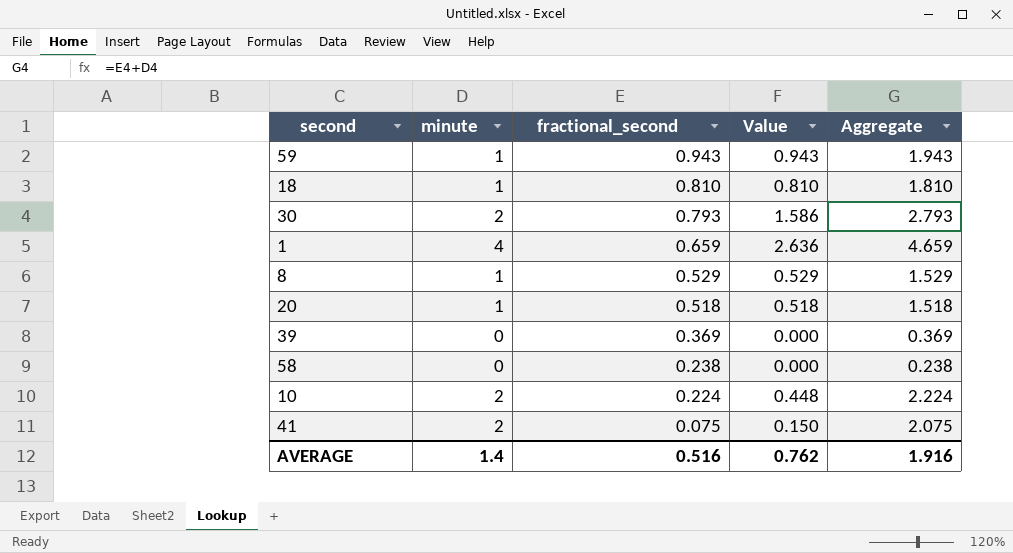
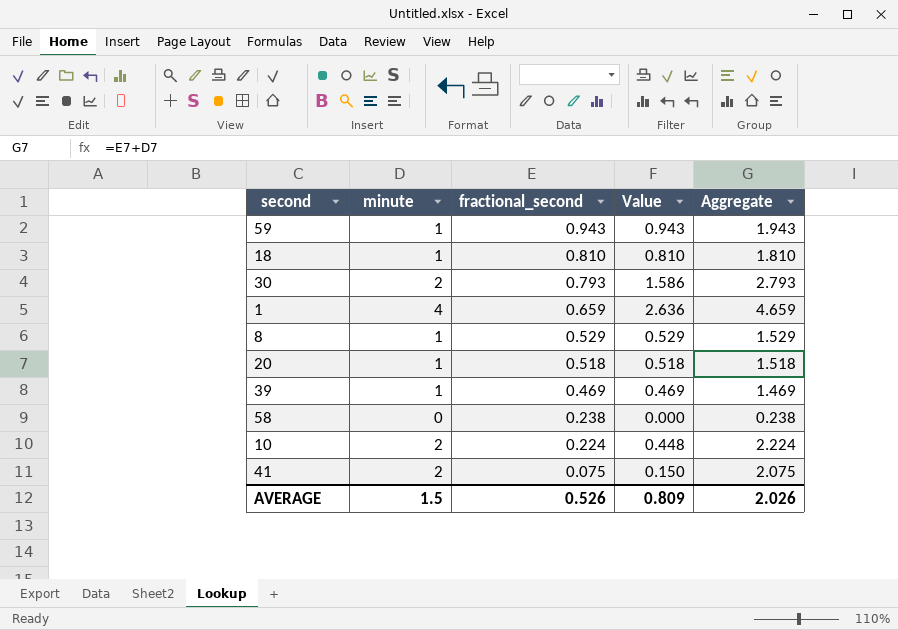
39 | minute: 0 -> 1
39 | fractional_second: 0.369 -> 0.469
39 | Value: 0.000 -> 0.469
39 | Aggregate: 0.369 -> 1.469
AVERAGE | minute: 1.4 -> 1.5
AVERAGE | fractional_second: 0.516 -> 0.526
AVERAGE | Value: 0.762 -> 0.809
AVERAGE | Aggregate: 1.916 -> 2.026

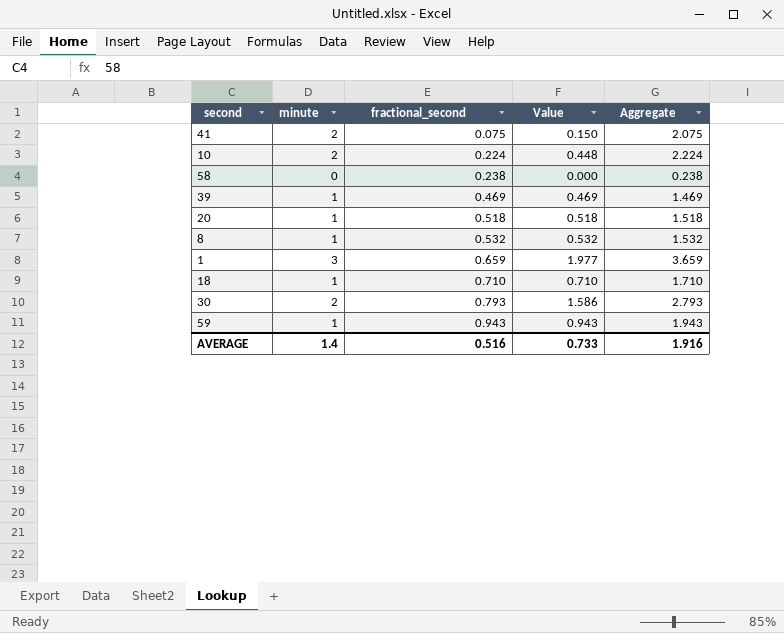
row order: fractional_second descending -> fractional_second ascending
8 | fractional_second: 0.529 -> 0.532
8 | Value: 0.529 -> 0.532
8 | Aggregate: 1.529 -> 1.532
1 | minute: 4 -> 3
1 | Value: 2.636 -> 1.977
1 | Aggregate: 4.659 -> 3.659
18 | fractional_second: 0.810 -> 0.710
18 | Value: 0.810 -> 0.710
18 | Aggregate: 1.810 -> 1.710
AVERAGE | minute: 1.5 -> 1.4
AVERAGE | fractional_second: 0.526 -> 0.516
AVERAGE | Value: 0.809 -> 0.733
AVERAGE | Aggregate: 2.026 -> 1.916

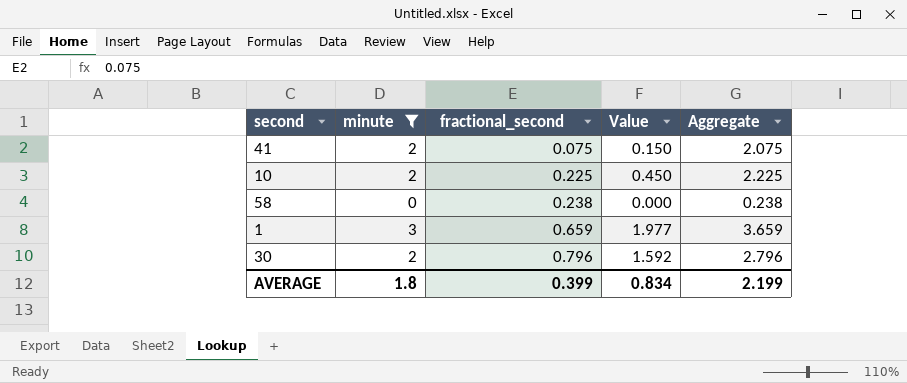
filter: none -> minute != 1
10 | fractional_second: 0.224 -> 0.225
10 | Value: 0.448 -> 0.450
10 | Aggregate: 2.224 -> 2.225
30 | fractional_second: 0.793 -> 0.796
30 | Value: 1.586 -> 1.592
30 | Aggregate: 2.793 -> 2.796
AVERAGE | minute: 1.4 -> 1.8
AVERAGE | fractional_second: 0.516 -> 0.399
AVERAGE | Value: 0.733 -> 0.834
AVERAGE | Aggregate: 1.916 -> 2.199

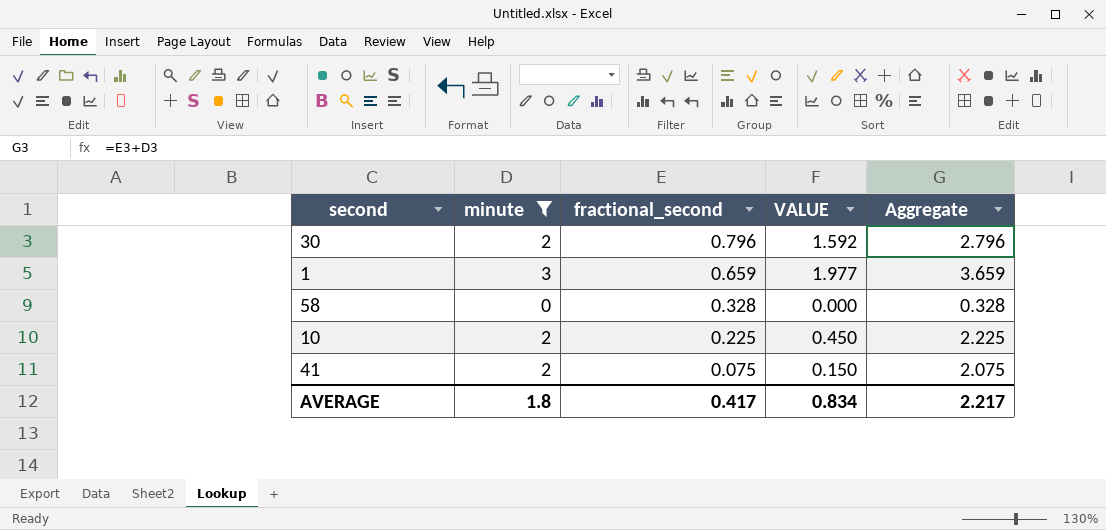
row order: fractional_second ascending -> fractional_second descending
column name: Value -> VALUE
58 | fractional_second: 0.238 -> 0.328
58 | Aggregate: 0.238 -> 0.328
AVERAGE | fractional_second: 0.399 -> 0.417
AVERAGE | Aggregate: 2.199 -> 2.217

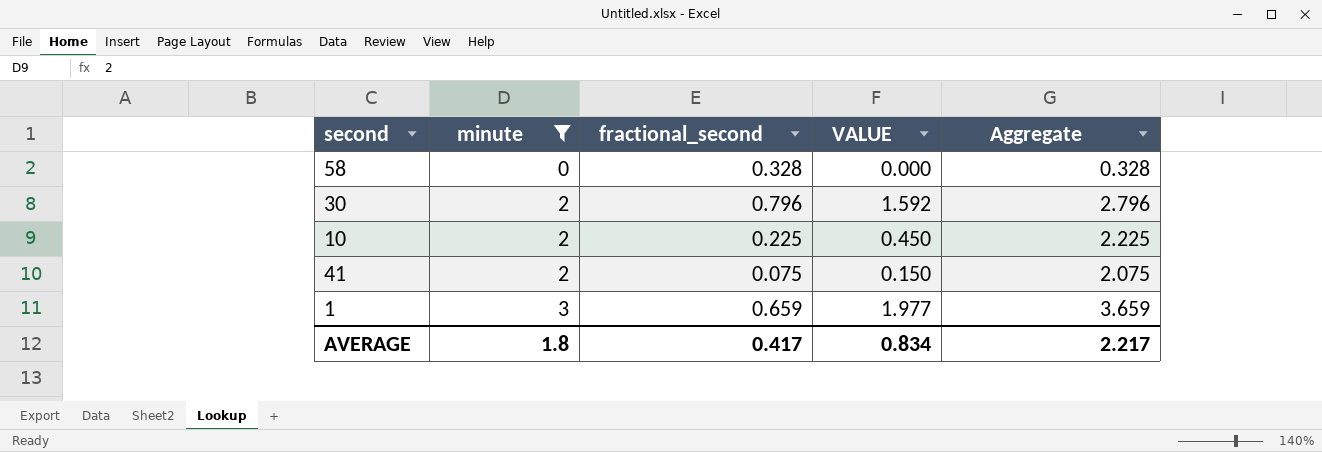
row order: fractional_second descending -> minute ascending

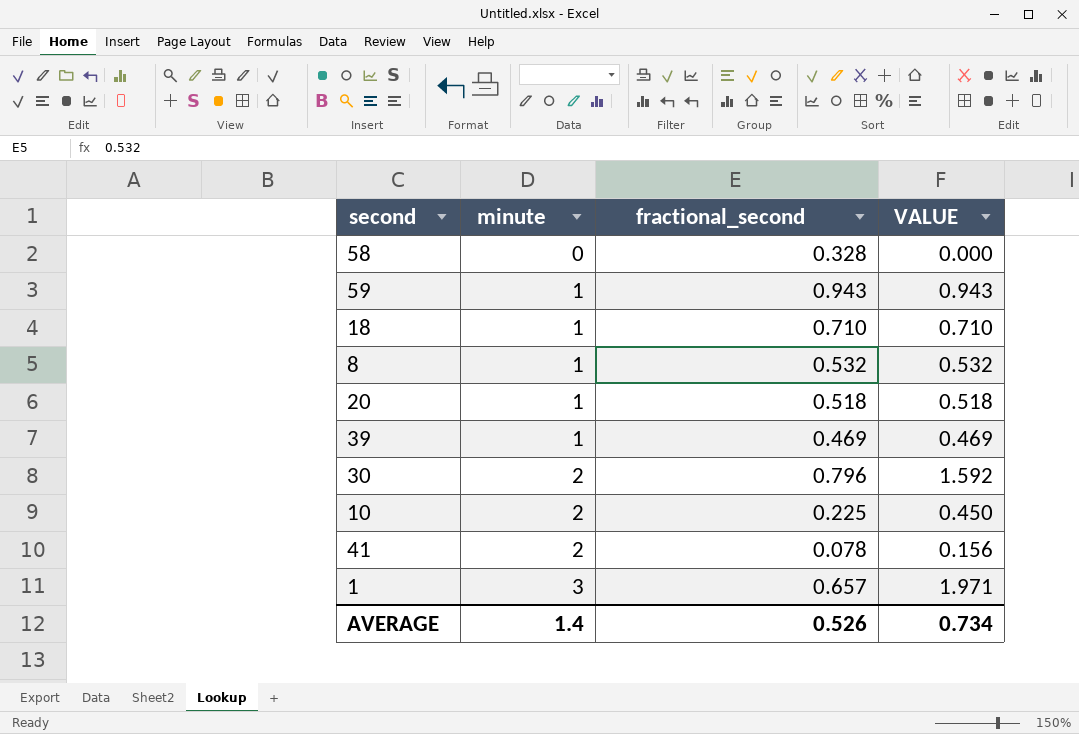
filter: minute != 1 -> none
column Aggregate | formula: [minute] + [fractional_second] -> none
41 | fractional_second: 0.075 -> 0.078
41 | VALUE: 0.150 -> 0.156
1 | fractional_second: 0.659 -> 0.657
1 | VALUE: 1.977 -> 1.971
AVERAGE | minute: 1.8 -> 1.4
AVERAGE | fractional_second: 0.417 -> 0.526
AVERAGE | VALUE: 0.834 -> 0.734

